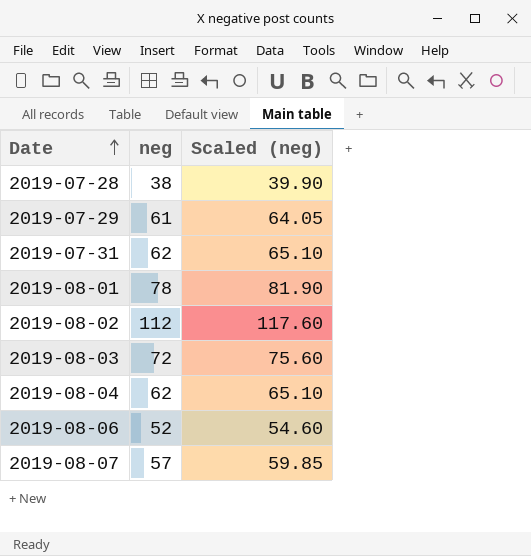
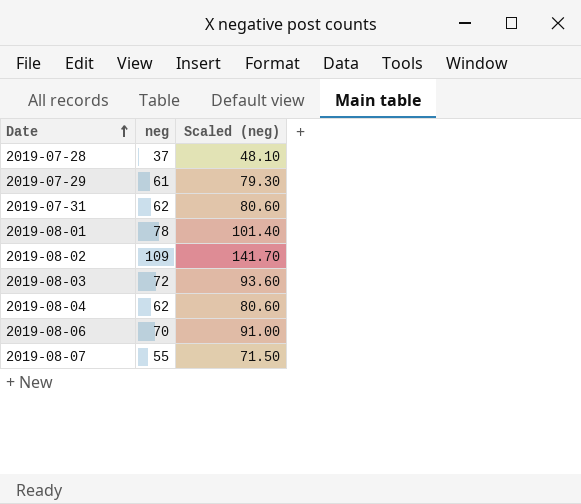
column Scaled (neg) | formula: [neg] * 1.05 -> [neg] * 1.3
2019-07-28 | neg: 38 -> 37
2019-08-02 | neg: 112 -> 109
2019-08-06 | neg: 52 -> 70
2019-08-07 | neg: 57 -> 55

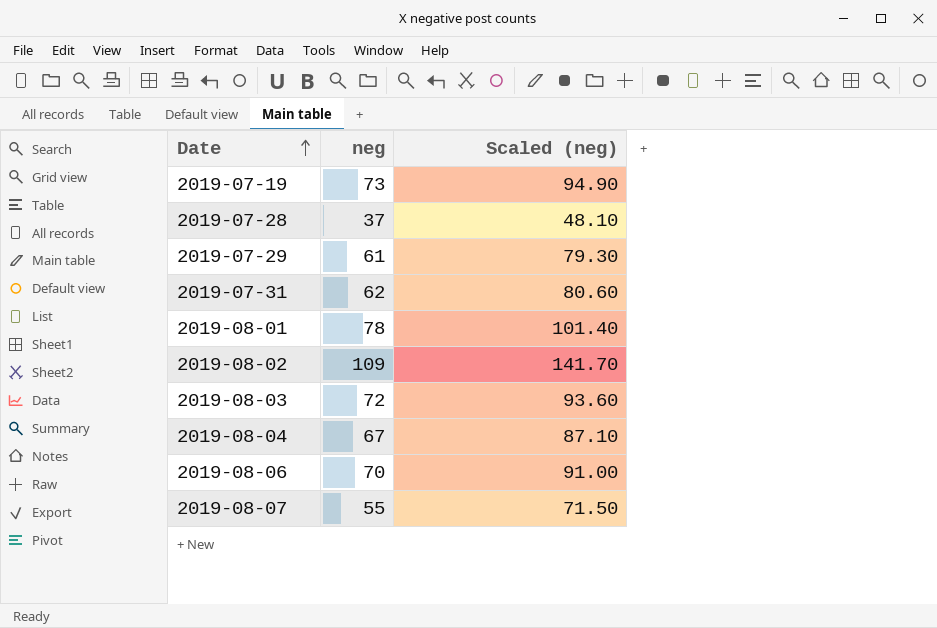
row 2019-07-19: none -> 73 | 94.90
2019-08-04 | neg: 62 -> 67
2019-08-04 | Scaled (neg): 80.60 -> 87.10

